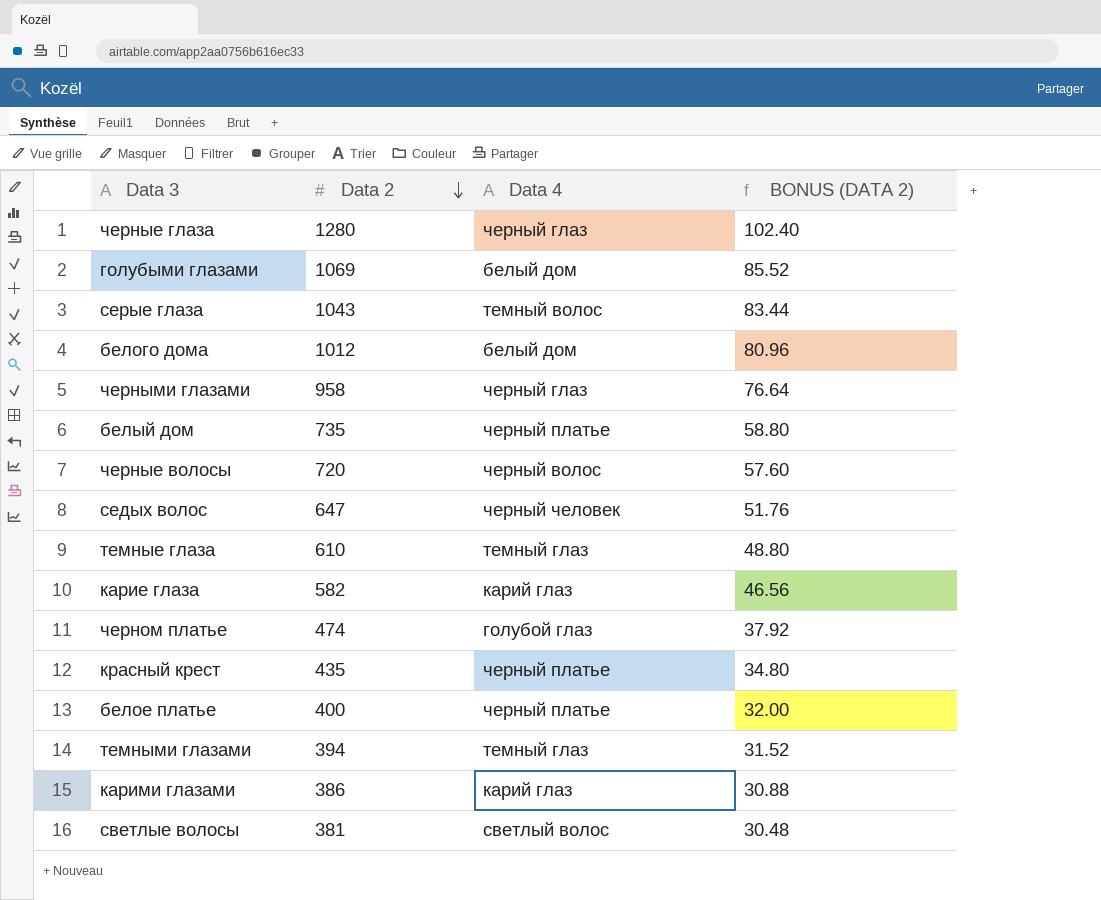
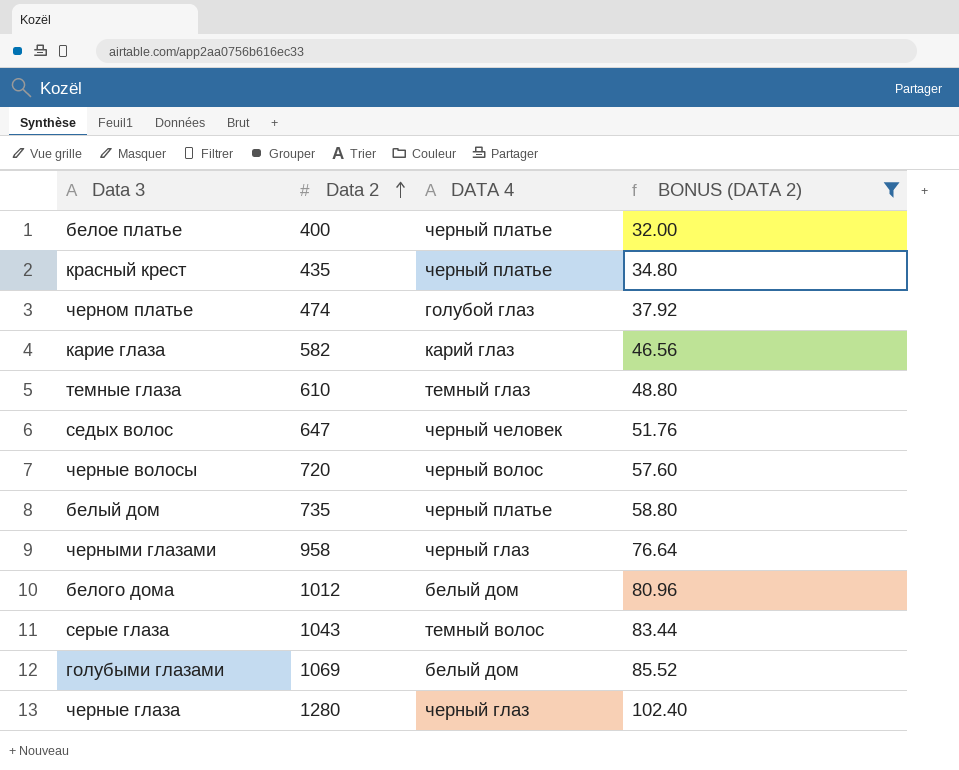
filter: none -> BONUS (DATA 2) >= 32.00
row order: Data 2 descending -> Data 2 ascending
column name: Data 4 -> DATA 4

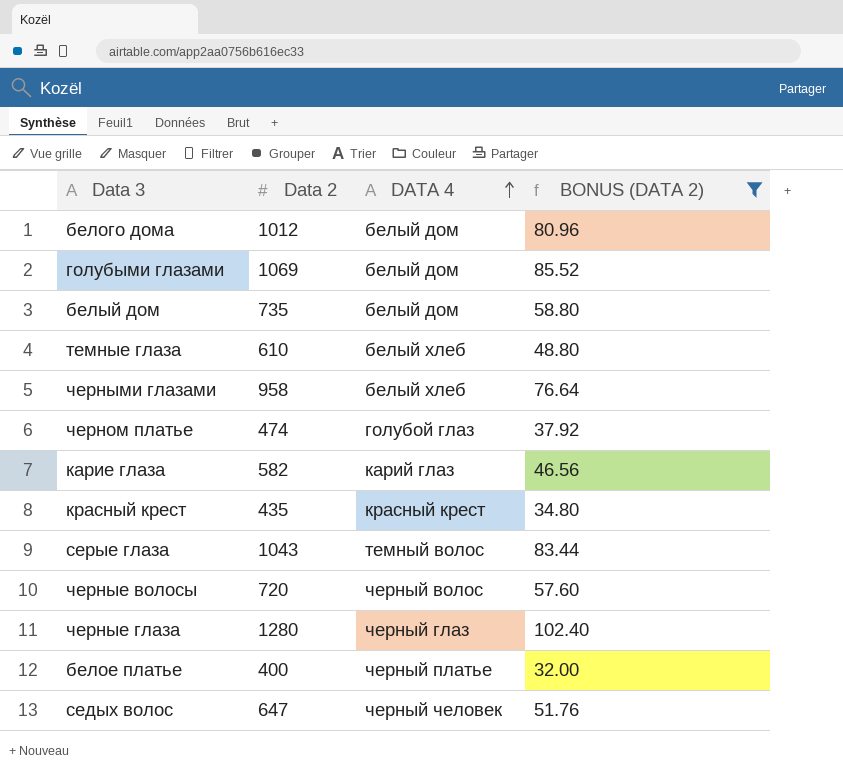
row order: Data 2 ascending -> DATA 4 ascending
белый дом | DATA 4: черный платье -> белый дом
темные глаза | DATA 4: темный глаз -> белый хлеб
черными глазами | DATA 4: черный глаз -> белый хлеб
красный крест | DATA 4: черный платье -> красный крест

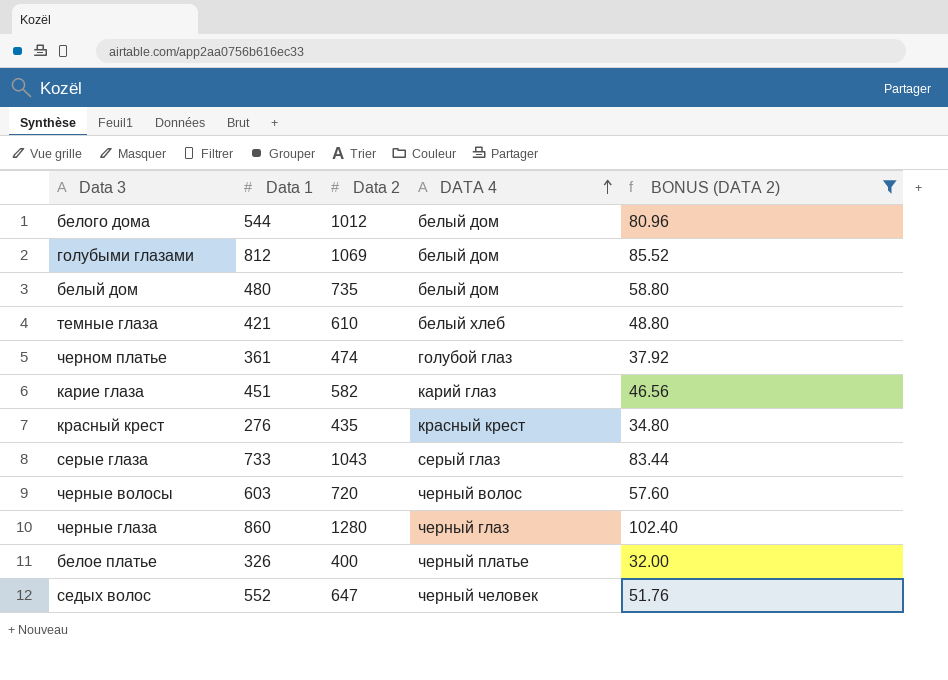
column Data 1 | position: none -> 2
row черными глазами: 958 | белый хлеб | 76.64 -> none
серые глаза | DATA 4: темный волос -> серый глаз

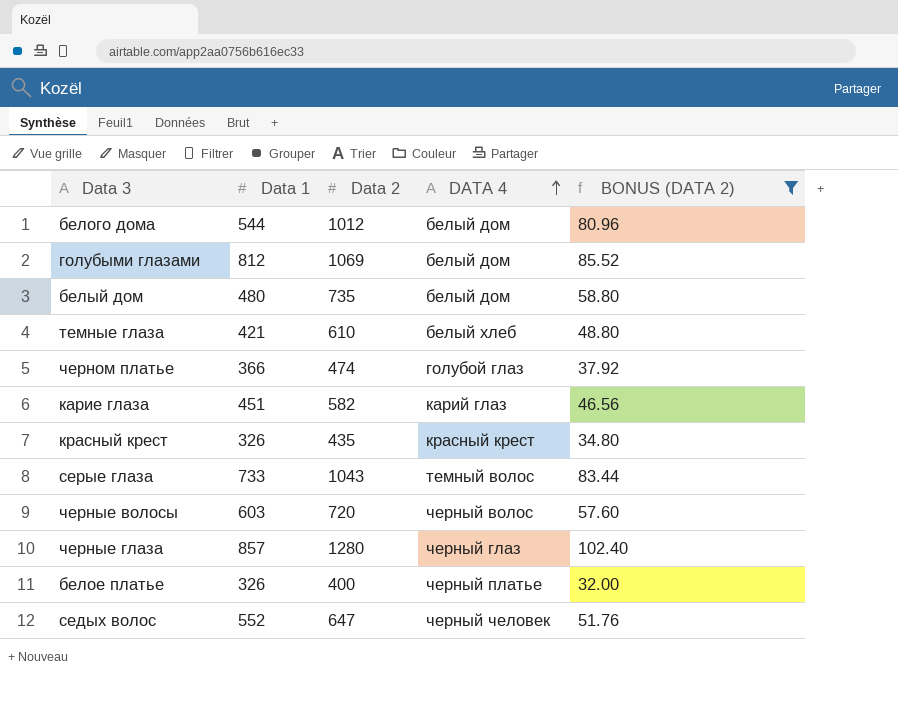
черном платье | Data 1: 361 -> 366
красный крест | Data 1: 276 -> 326
серые глаза | DATA 4: серый глаз -> темный волос
черные глаза | Data 1: 860 -> 857

